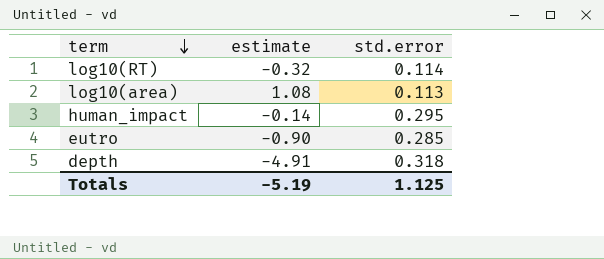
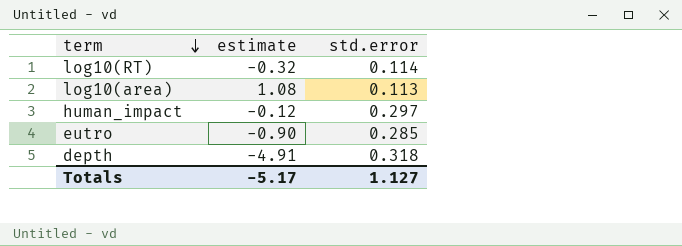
human_impact | estimate: -0.14 -> -0.12
human_impact | std.error: 0.295 -> 0.297
Totals | estimate: -5.19 -> -5.17
Totals | std.error: 1.125 -> 1.127

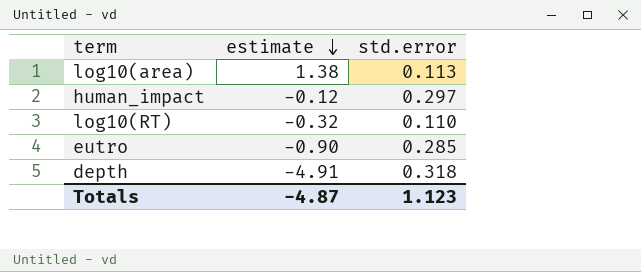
row order: term descending -> estimate descending
log10(area) | estimate: 1.08 -> 1.38
log10(RT) | std.error: 0.114 -> 0.110
Totals | estimate: -5.17 -> -4.87
Totals | std.error: 1.127 -> 1.123

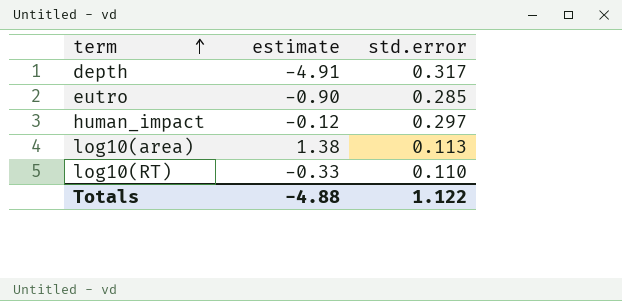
row order: estimate descending -> term ascending
depth | std.error: 0.318 -> 0.317
log10(RT) | estimate: -0.32 -> -0.33
Totals | estimate: -4.87 -> -4.88
Totals | std.error: 1.123 -> 1.122

